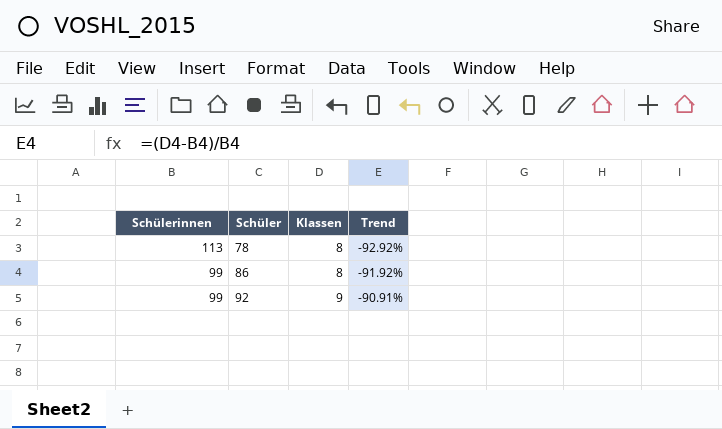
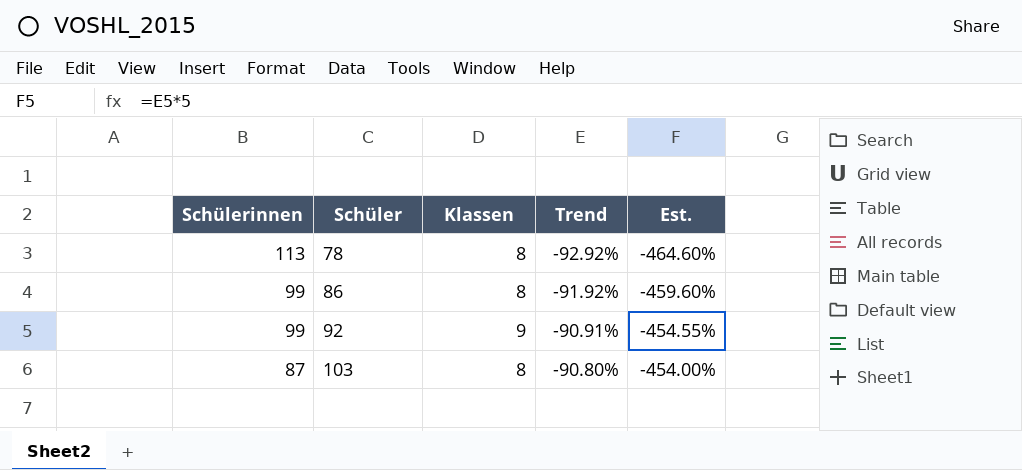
column Est. | formula: none -> [Trend] * 5
row 103: none -> 87 | 8 | -90.80% | -454.00%

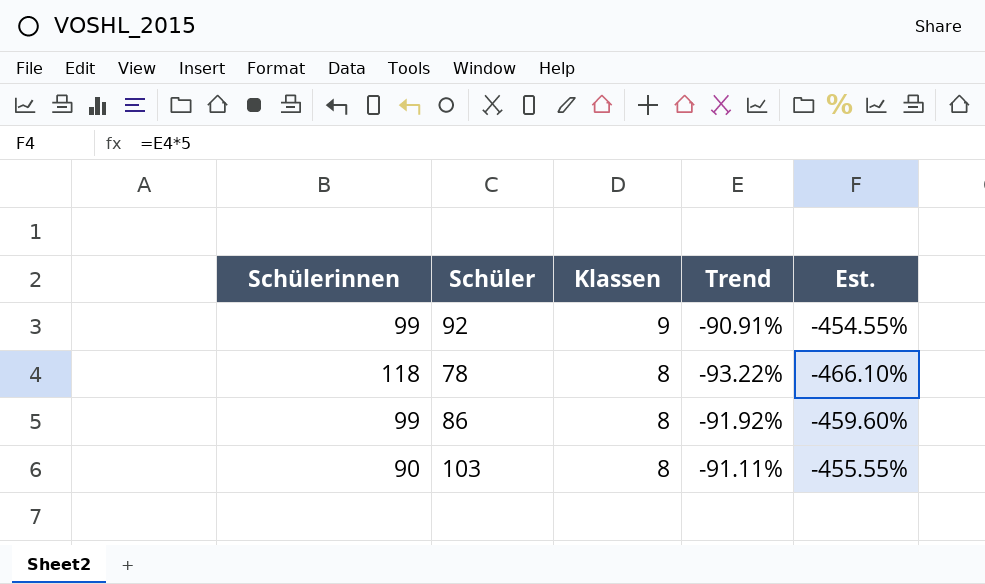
row order: Schülerinnen descending -> Klassen descending
78 | Schülerinnen: 113 -> 118
78 | Trend: -92.92% -> -93.22%
78 | Est.: -464.60% -> -466.10%
103 | Schülerinnen: 87 -> 90
103 | Trend: -90.80% -> -91.11%
103 | Est.: -454.00% -> -455.55%

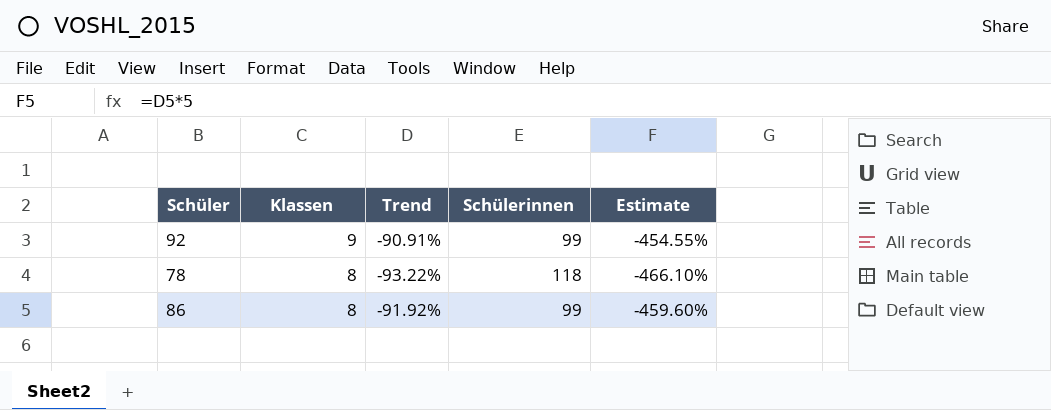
column Schülerinnen | position: 1 -> 4
column name: Est. -> Estimate
row 103: 90 | 8 | -91.11% | -455.55% -> none

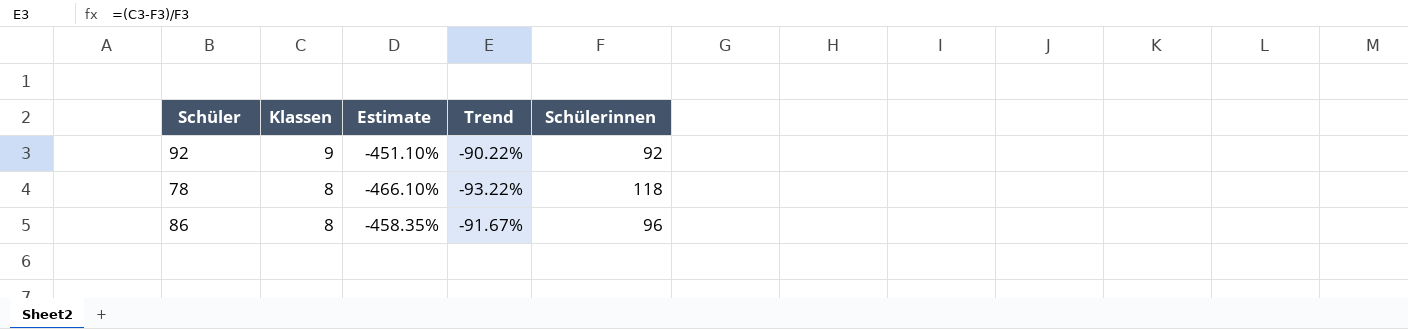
column Estimate | position: 5 -> 3
92 | Estimate: -454.55% -> -451.10%
92 | Trend: -90.91% -> -90.22%
92 | Schülerinnen: 99 -> 92
86 | Estimate: -459.60% -> -458.35%
86 | Trend: -91.92% -> -91.67%
86 | Schülerinnen: 99 -> 96

